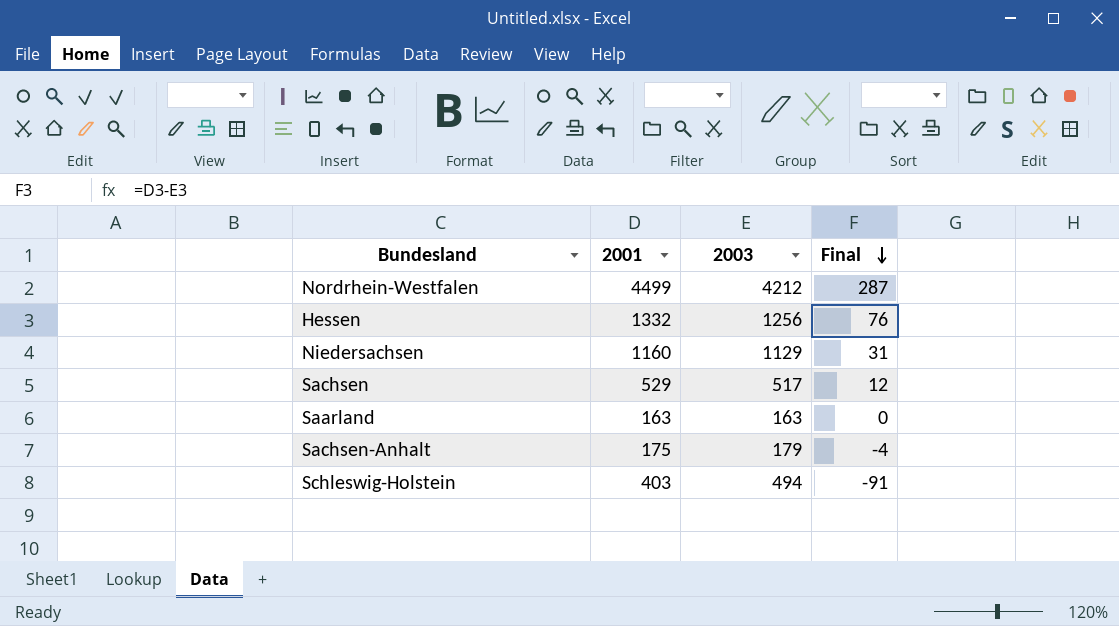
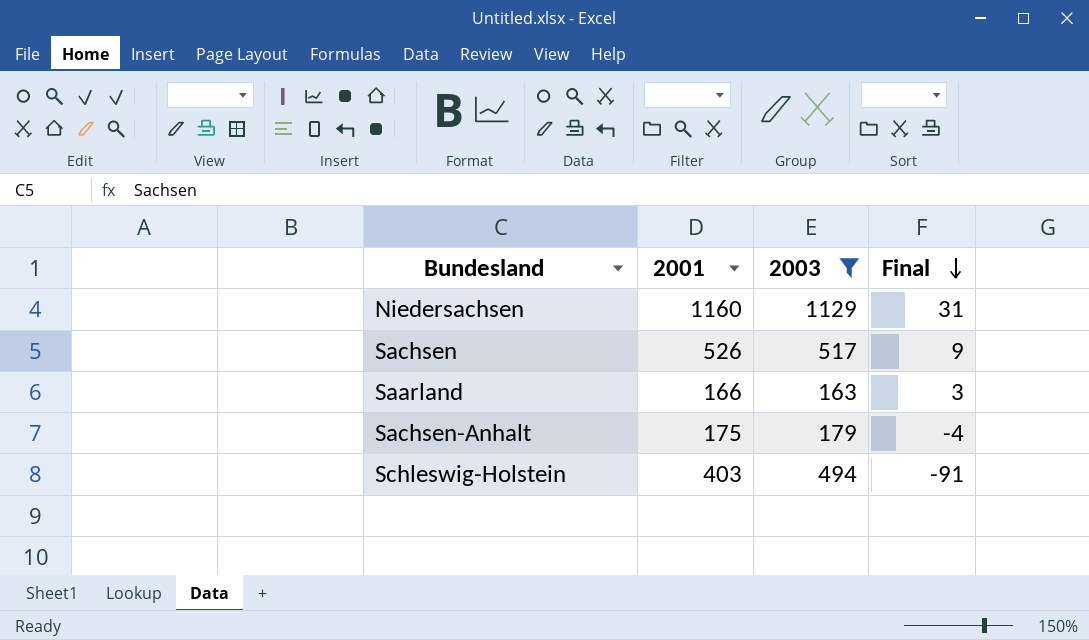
filter: none -> 2003 <= 1129
Sachsen | 2001: 529 -> 526
Sachsen | Final: 12 -> 9
Saarland | 2001: 163 -> 166
Saarland | Final: 0 -> 3

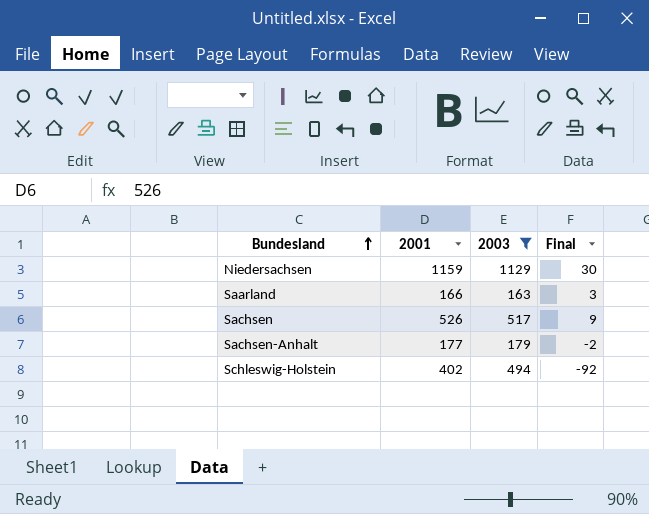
row order: Final descending -> Bundesland ascending
Niedersachsen | 2001: 1160 -> 1159
Niedersachsen | Final: 31 -> 30
Sachsen-Anhalt | 2001: 175 -> 177
Sachsen-Anhalt | Final: -4 -> -2
Schleswig-Holstein | 2001: 403 -> 402
Schleswig-Holstein | Final: -91 -> -92

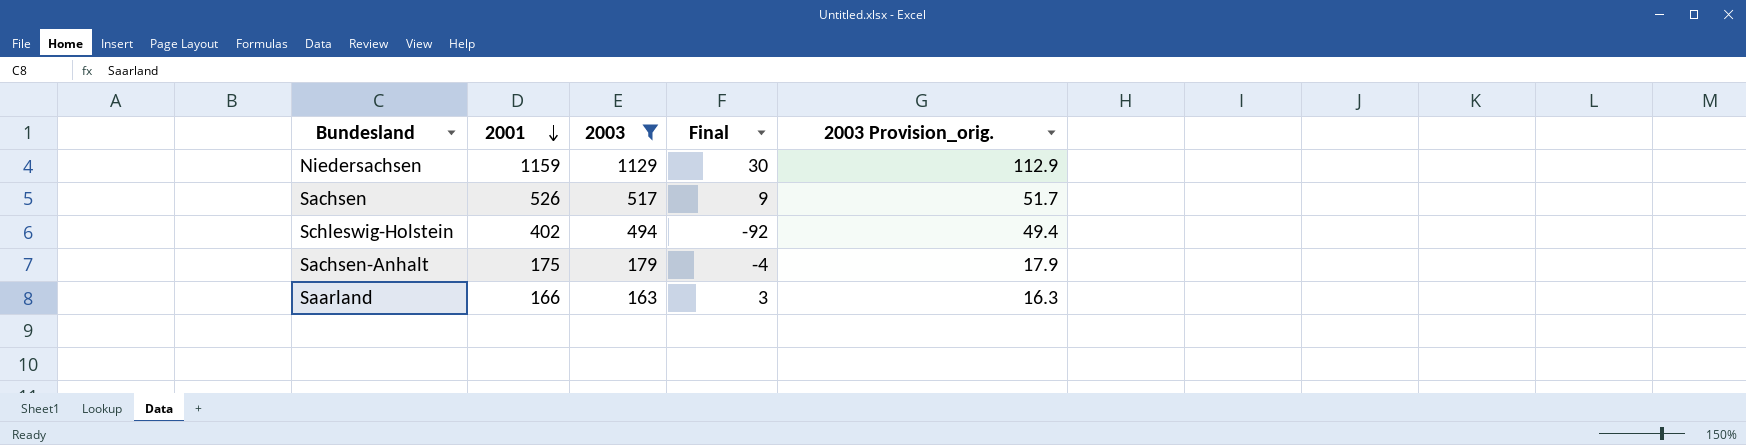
row order: Bundesland ascending -> 2001 descending
column 2003 Provision_orig. | formula: none -> [2003] * 0.1
Sachsen-Anhalt | 2001: 177 -> 175
Sachsen-Anhalt | Final: -2 -> -4

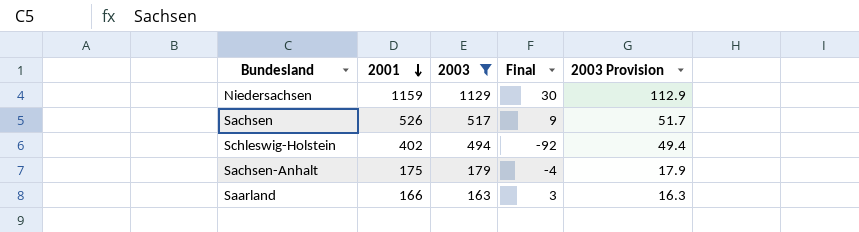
column name: 2003 Provision_orig. -> 2003 Provision

